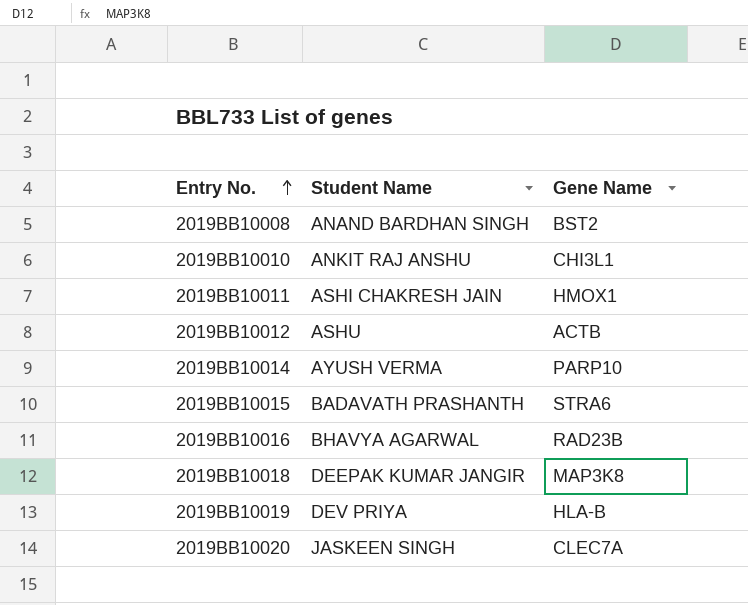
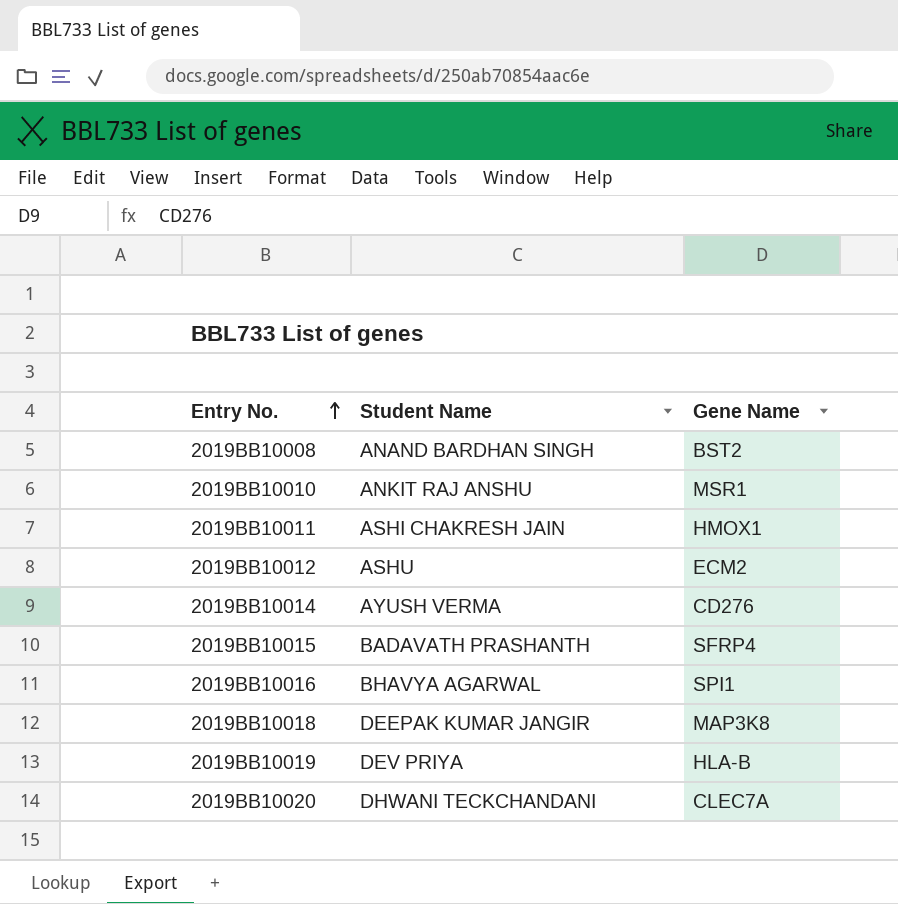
2019BB10010 | Gene Name: CHI3L1 -> MSR1
2019BB10012 | Gene Name: ACTB -> ECM2
2019BB10014 | Gene Name: PARP10 -> CD276
2019BB10015 | Gene Name: STRA6 -> SFRP4
2019BB10016 | Gene Name: RAD23B -> SPI1
2019BB10020 | Student Name: JASKEEN SINGH -> DHWANI TECKCHANDANI

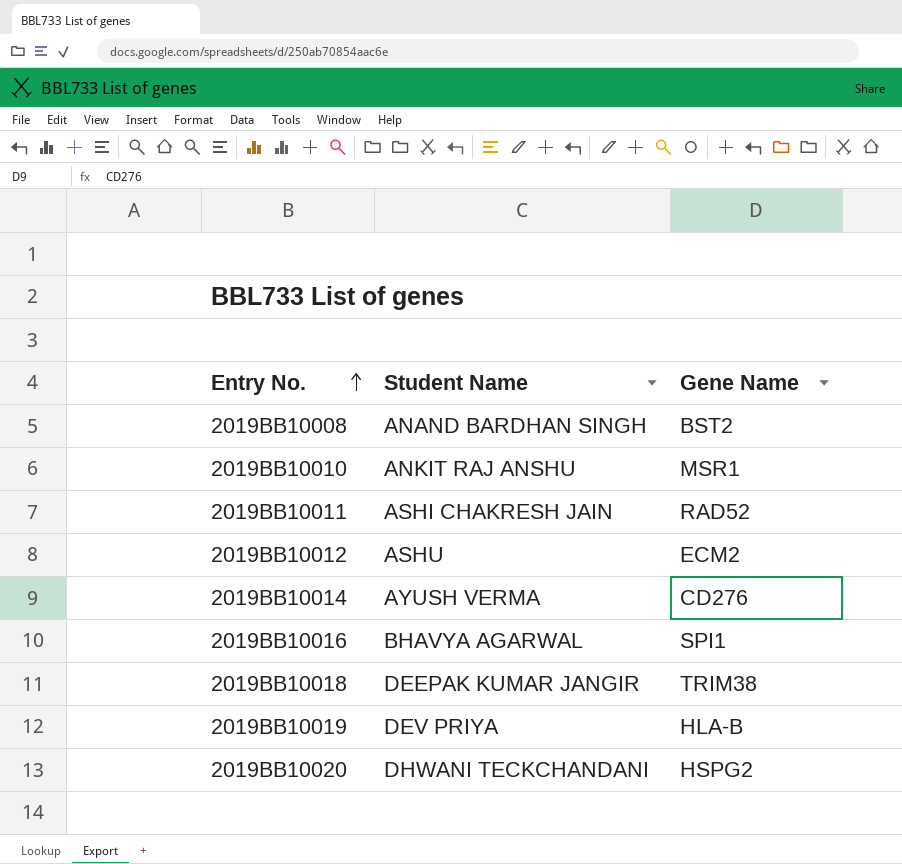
row 2019BB10015: BADAVATH PRASHANTH | SFRP4 -> none
2019BB10011 | Gene Name: HMOX1 -> RAD52
2019BB10018 | Gene Name: MAP3K8 -> TRIM38
2019BB10020 | Gene Name: CLEC7A -> HSPG2

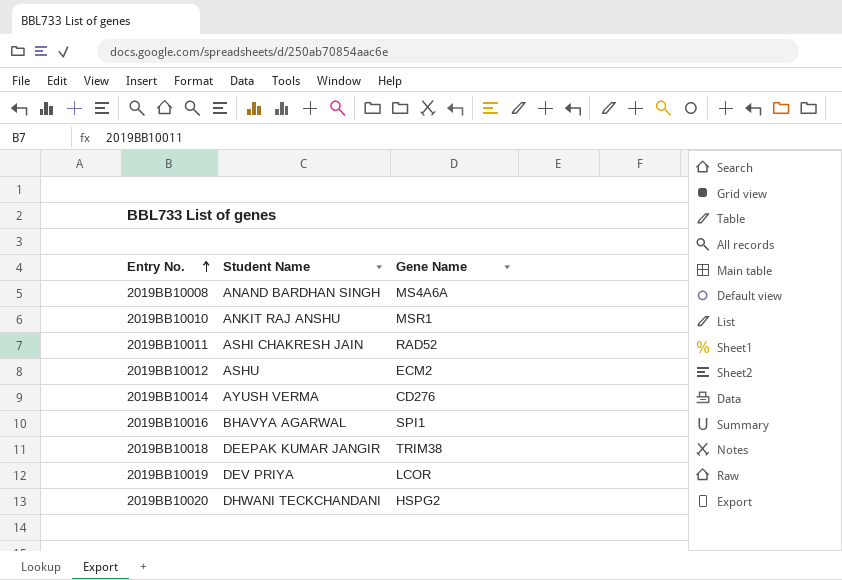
2019BB10008 | Gene Name: BST2 -> MS4A6A
2019BB10019 | Gene Name: HLA-B -> LCOR

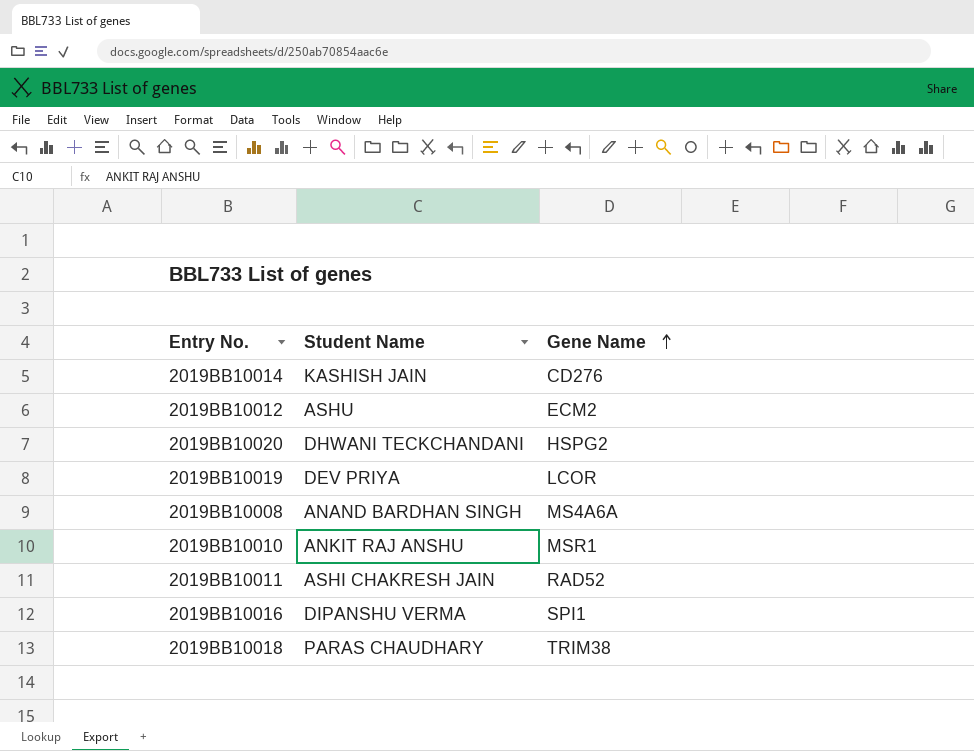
row order: Entry No. ascending -> Gene Name ascending
2019BB10014 | Student Name: AYUSH VERMA -> KASHISH JAIN
2019BB10016 | Student Name: BHAVYA AGARWAL -> DIPANSHU VERMA
2019BB10018 | Student Name: DEEPAK KUMAR JANGIR -> PARAS CHAUDHARY

